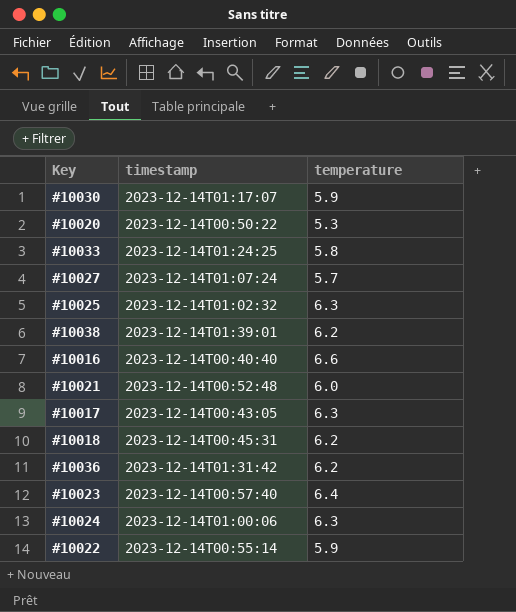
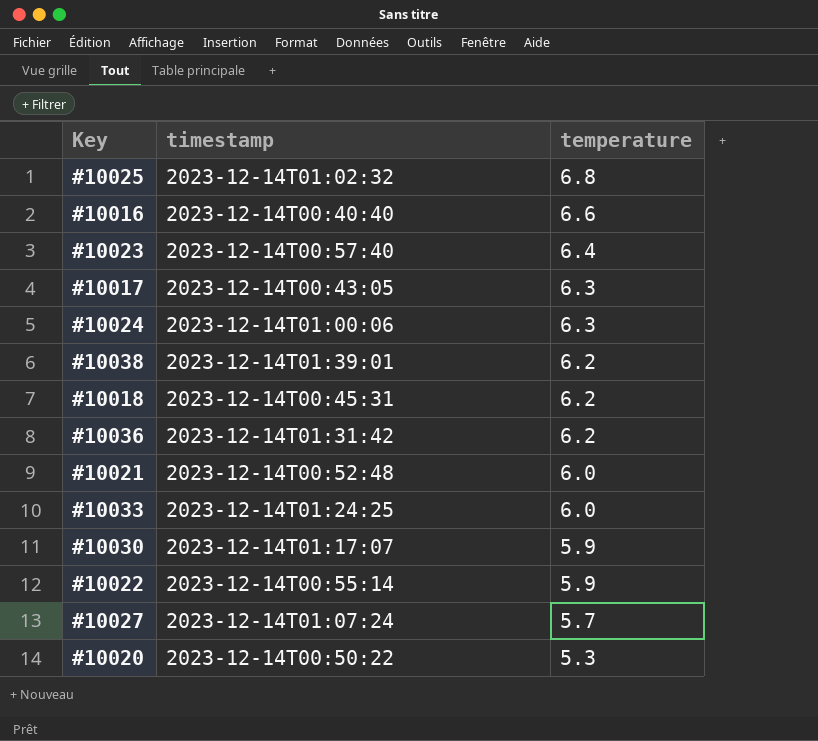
row order: none -> temperature descending
#10025 | temperature: 6.3 -> 6.8
#10033 | temperature: 5.8 -> 6.0

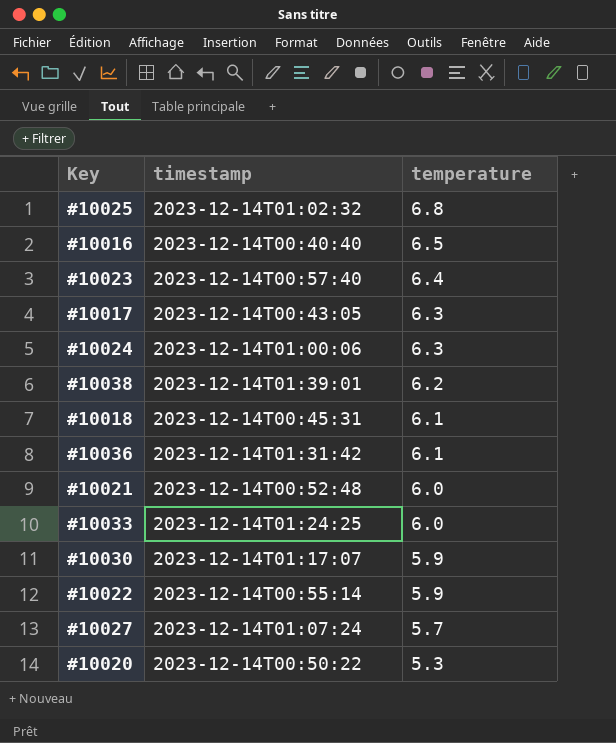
#10016 | temperature: 6.6 -> 6.5
#10018 | temperature: 6.2 -> 6.1
#10036 | temperature: 6.2 -> 6.1

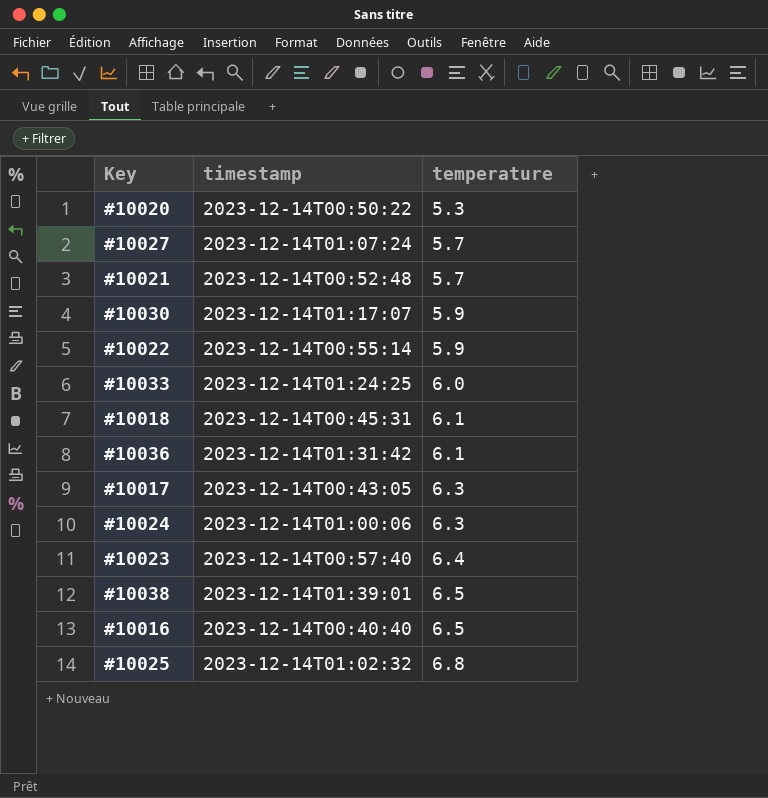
row order: temperature descending -> temperature ascending
#10021 | temperature: 6.0 -> 5.7
#10038 | temperature: 6.2 -> 6.5

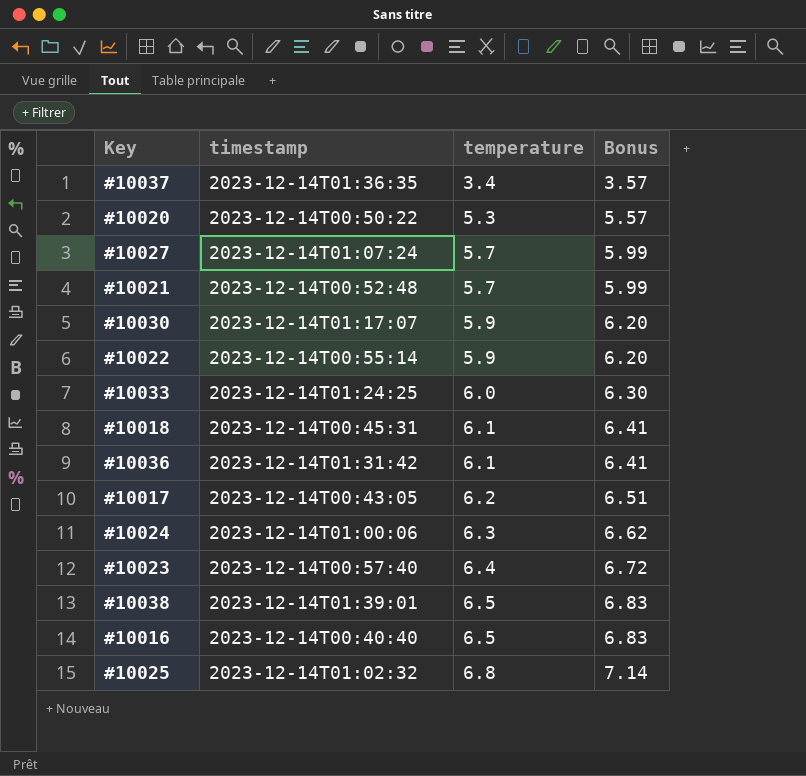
column Bonus | formula: none -> [temperature] * 1.05
row #10037: none -> 2023-12-14T01:36:35 | 3.4 | 3.57
#10017 | temperature: 6.3 -> 6.2

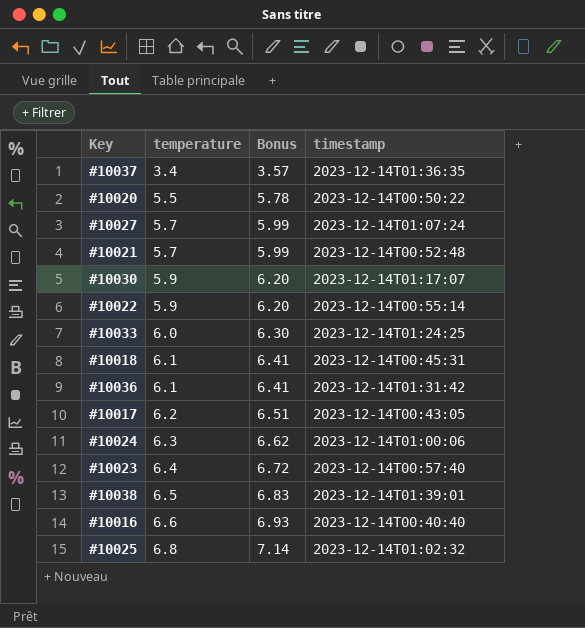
column timestamp | position: 2 -> 4
#10020 | temperature: 5.3 -> 5.5
#10020 | Bonus: 5.57 -> 5.78
#10016 | temperature: 6.5 -> 6.6
#10016 | Bonus: 6.83 -> 6.93

